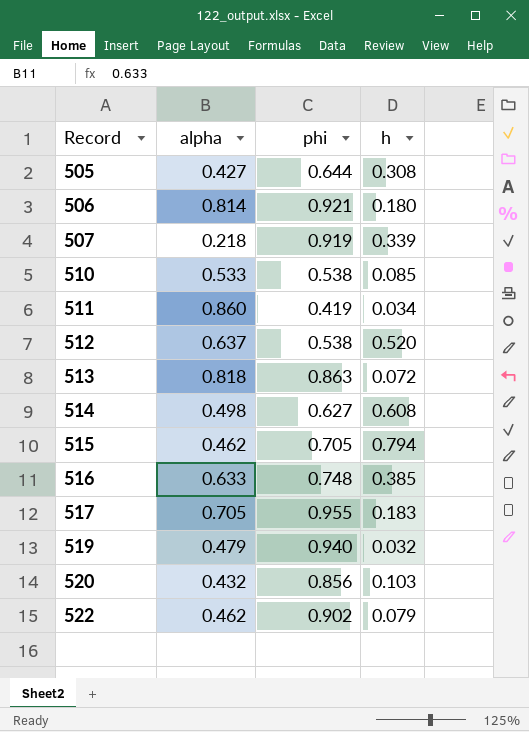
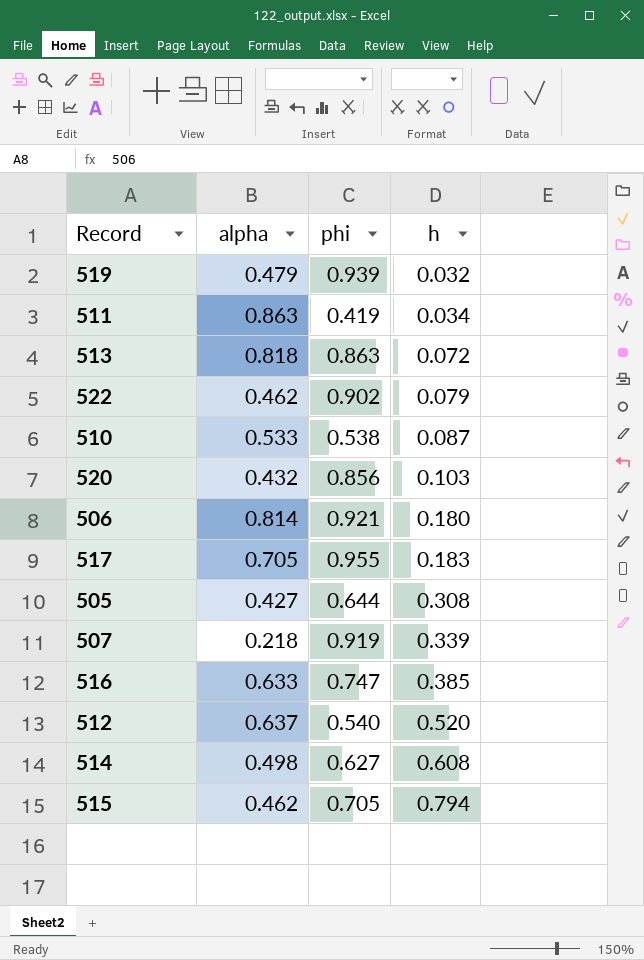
row order: Record ascending -> h ascending
519 | phi: 0.940 -> 0.939
511 | alpha: 0.860 -> 0.863
510 | h: 0.085 -> 0.087
516 | phi: 0.748 -> 0.747
512 | phi: 0.538 -> 0.540

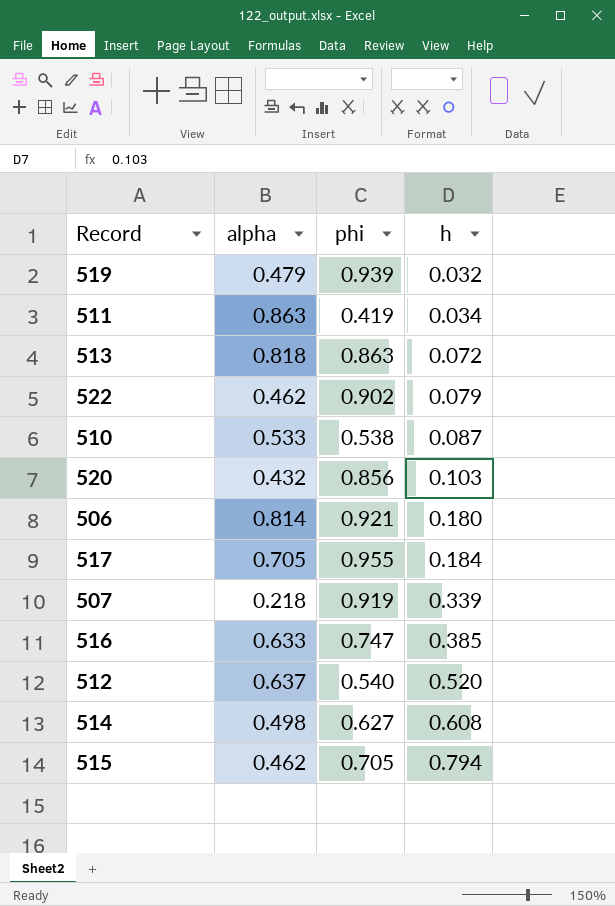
row 505: 0.427 | 0.644 | 0.308 -> none
517 | h: 0.183 -> 0.184

